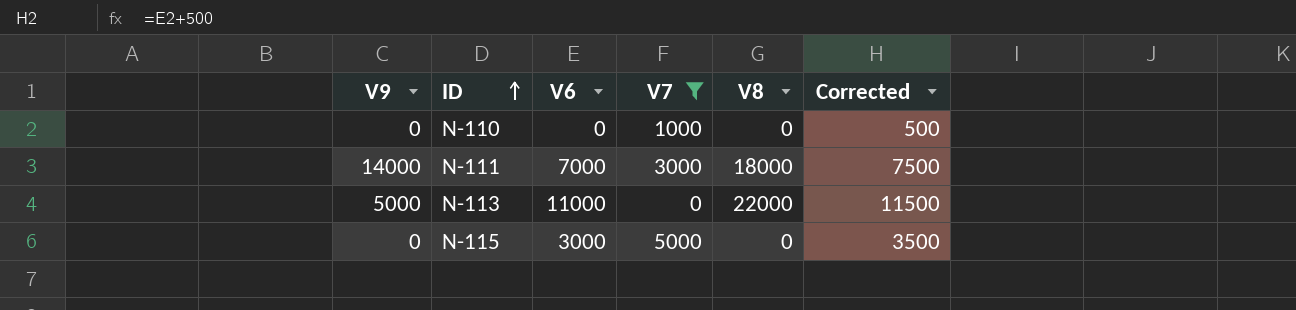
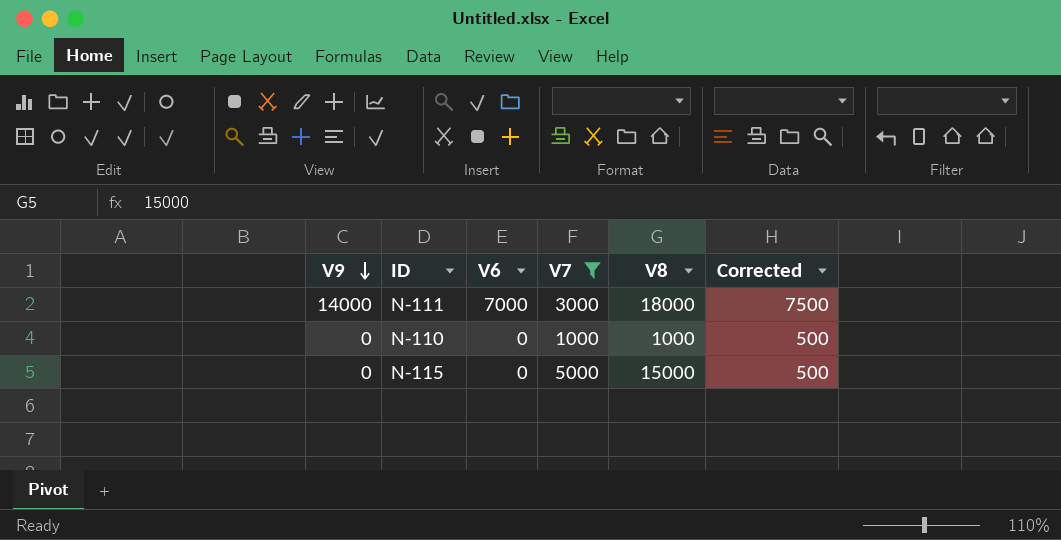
row order: ID ascending -> V9 descending
row N-113: 5000 | 11000 | 0 | 22000 | 11500 -> none
N-110 | V8: 0 -> 1000
N-115 | V6: 3000 -> 0
N-115 | V8: 0 -> 15000
N-115 | Corrected: 3500 -> 500

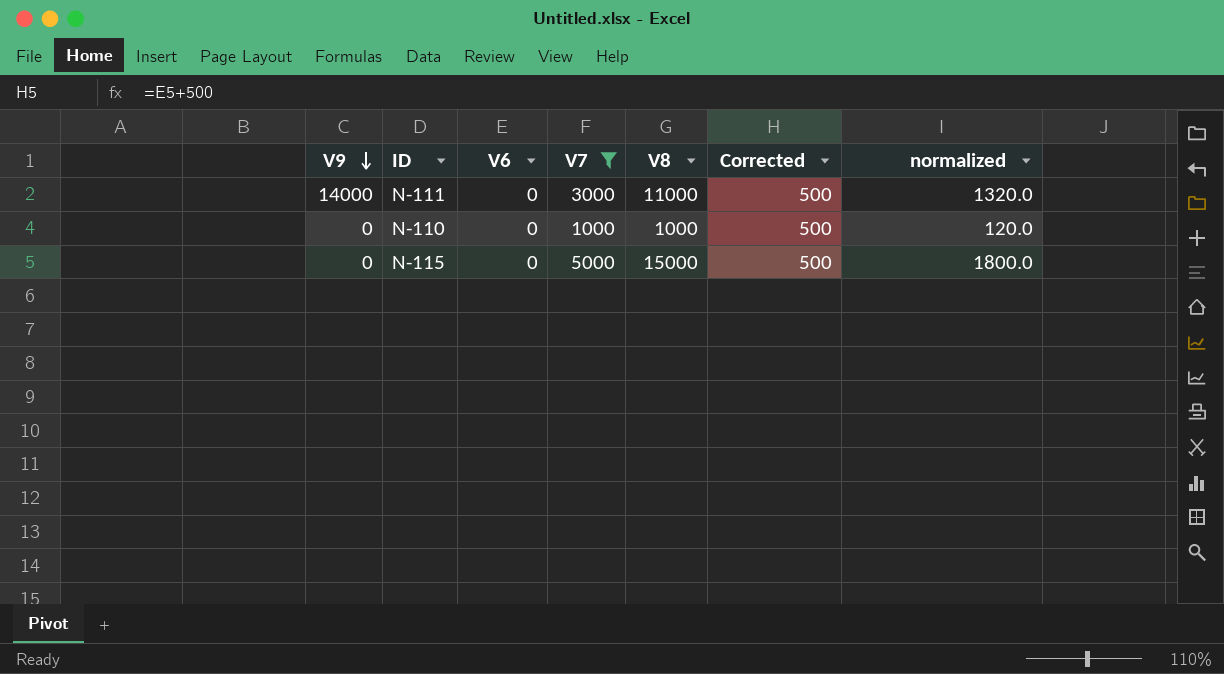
column normalized | formula: none -> [V8] * 0.12
N-111 | V6: 7000 -> 0
N-111 | V8: 18000 -> 11000
N-111 | Corrected: 7500 -> 500

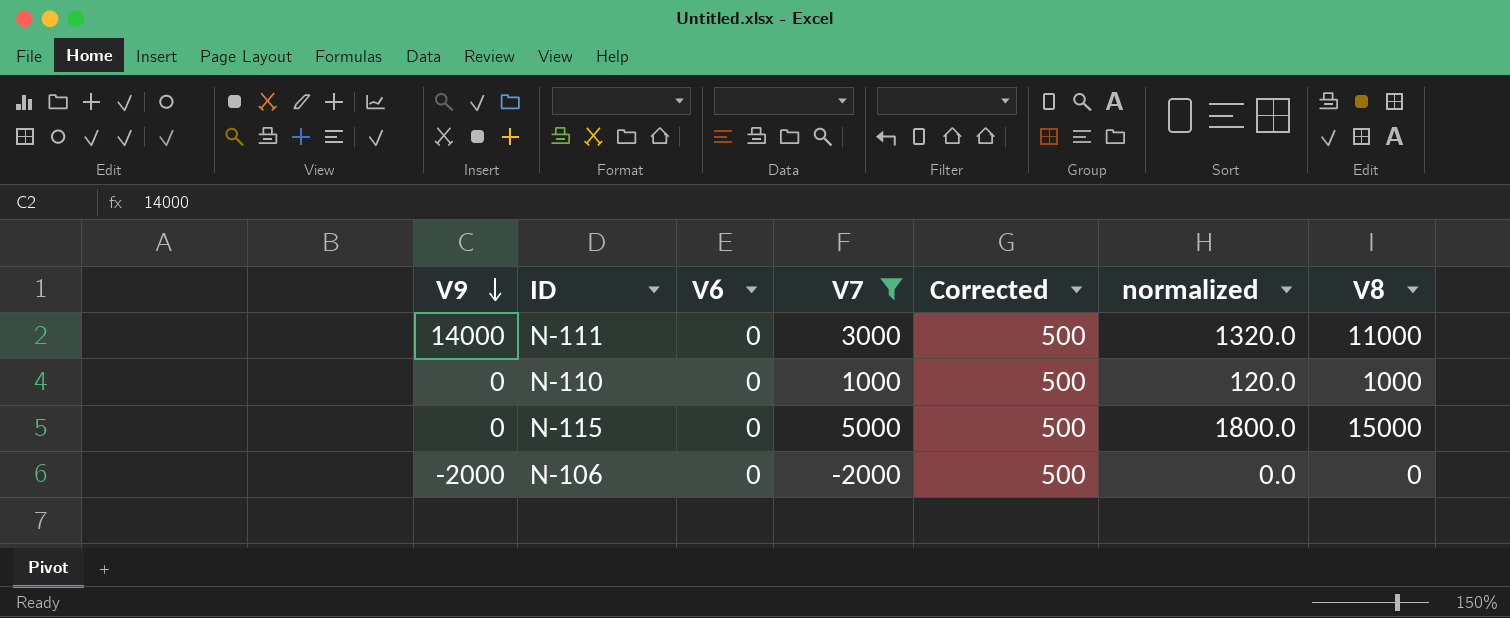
column V8 | position: 5 -> 7
row N-106: none -> -2000 | 0 | -2000 | 500 | 0.0 | 0

